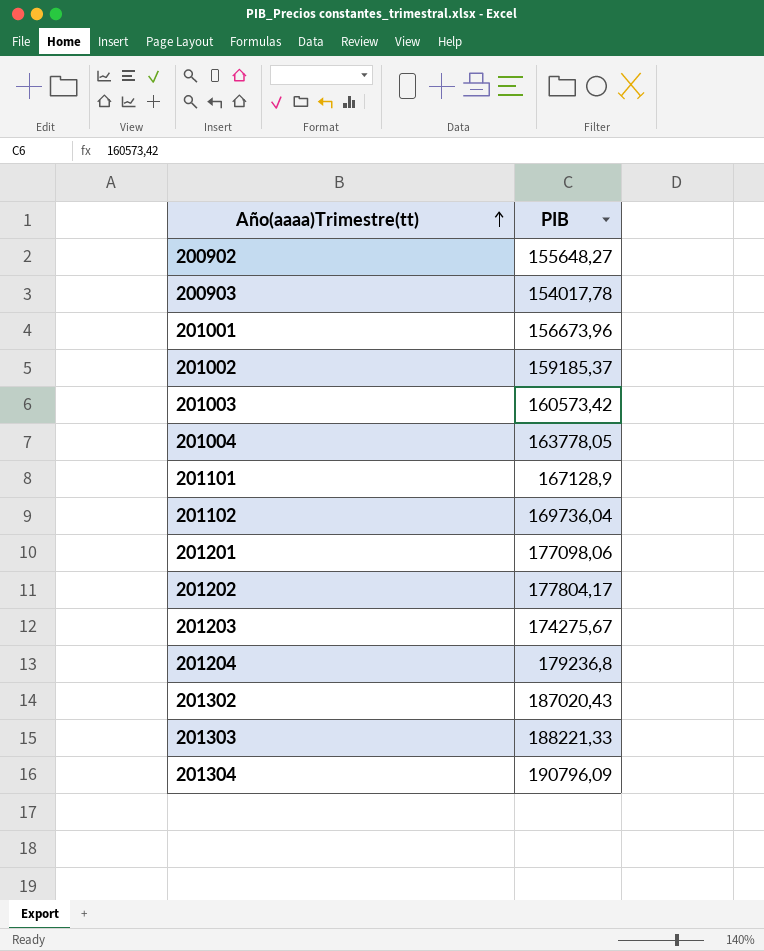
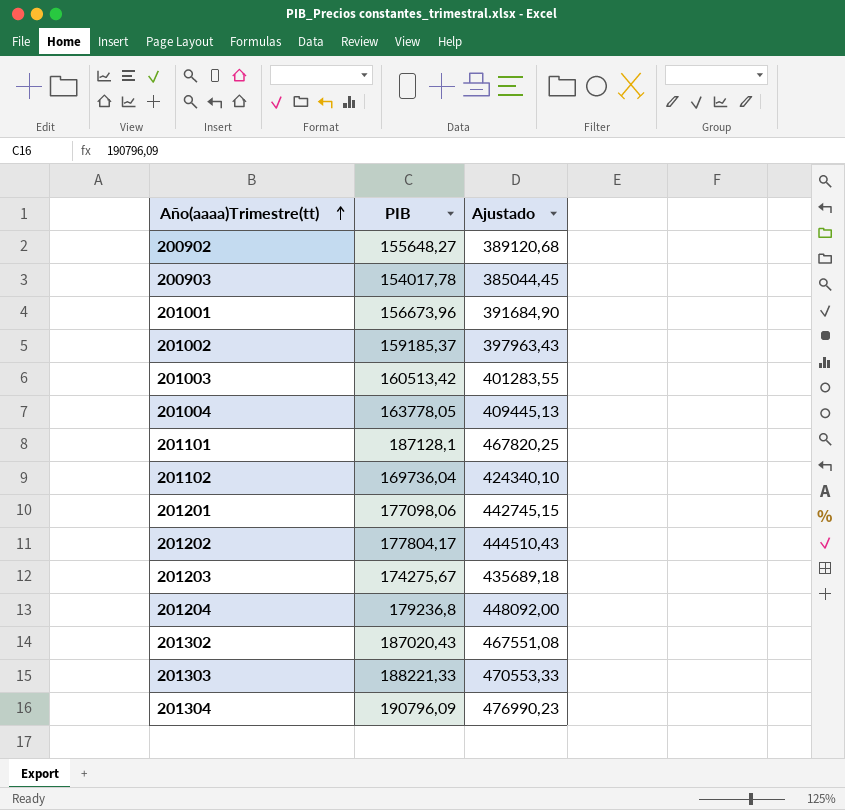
column Ajustado | formula: none -> [PIB] * 2,5
201003 | PIB: 160573,42 -> 160513,42
201101 | PIB: 167128,9 -> 187128,1

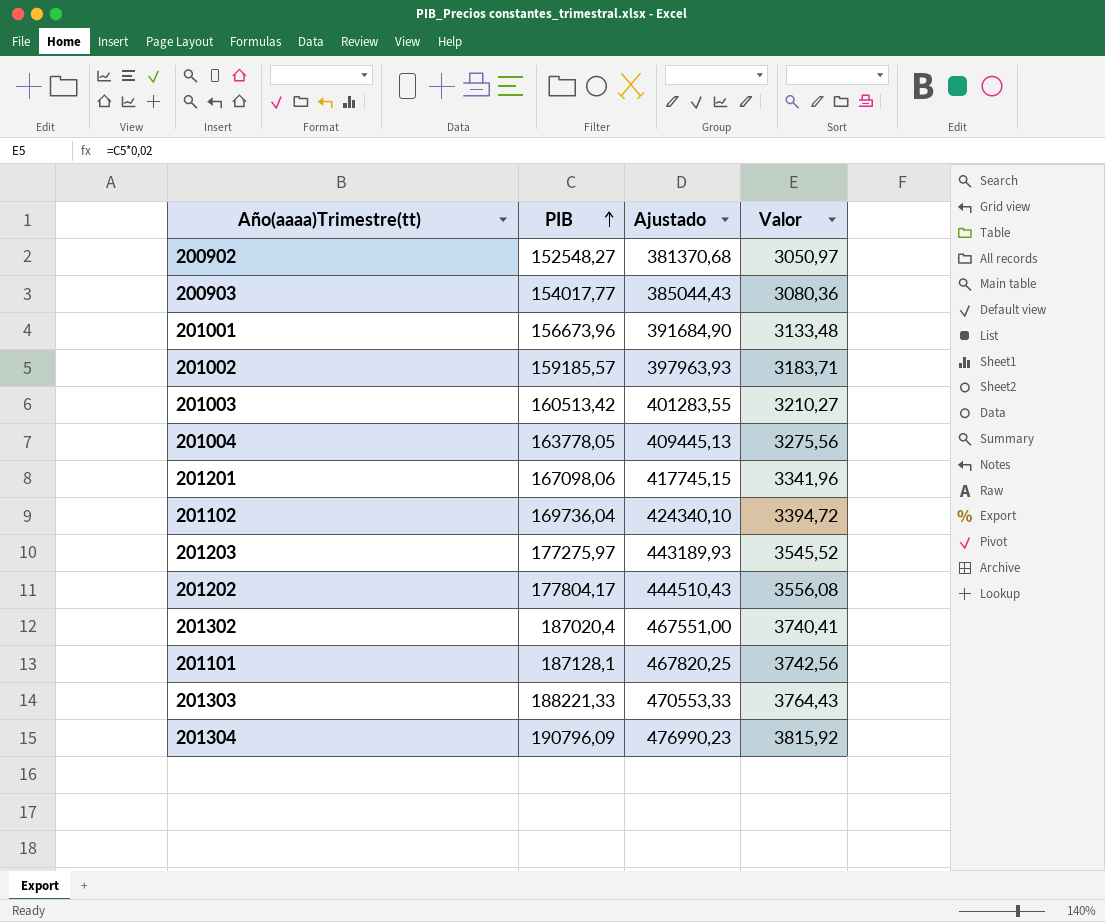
row order: Año(aaaa)Trimestre(tt) ascending -> PIB ascending
column Valor | formula: none -> [PIB] * 0,02
row 201204: 179236,8 | 448092,00 -> none
200902 | PIB: 155648,27 -> 152548,27
200902 | Ajustado: 389120,68 -> 381370,68
200903 | PIB: 154017,78 -> 154017,77
200903 | Ajustado: 385044,45 -> 385044,43
201002 | PIB: 159185,37 -> 159185,57
201002 | Ajustado: 397963,43 -> 397963,93
201201 | PIB: 177098,06 -> 167098,06
201201 | Ajustado: 442745,15 -> 417745,15
201203 | PIB: 174275,67 -> 177275,97
201203 | Ajustado: 435689,18 -> 443189,93
201302 | PIB: 187020,43 -> 187020,4
201302 | Ajustado: 467551,08 -> 467551,00

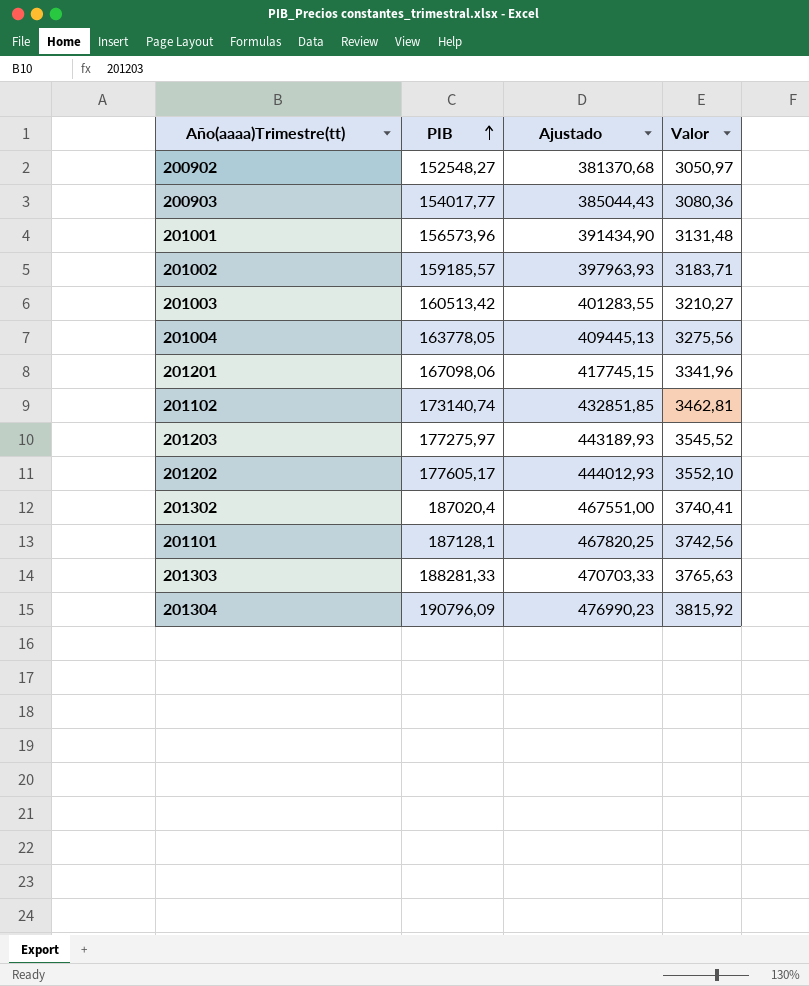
201001 | PIB: 156673,96 -> 156573,96
201001 | Ajustado: 391684,90 -> 391434,90
201001 | Valor: 3133,48 -> 3131,48
201102 | PIB: 169736,04 -> 173140,74
201102 | Ajustado: 424340,10 -> 432851,85
201102 | Valor: 3394,72 -> 3462,81
201202 | PIB: 177804,17 -> 177605,17
201202 | Ajustado: 444510,43 -> 444012,93
201202 | Valor: 3556,08 -> 3552,10
201303 | PIB: 188221,33 -> 188281,33
201303 | Ajustado: 470553,33 -> 470703,33
201303 | Valor: 3764,43 -> 3765,63

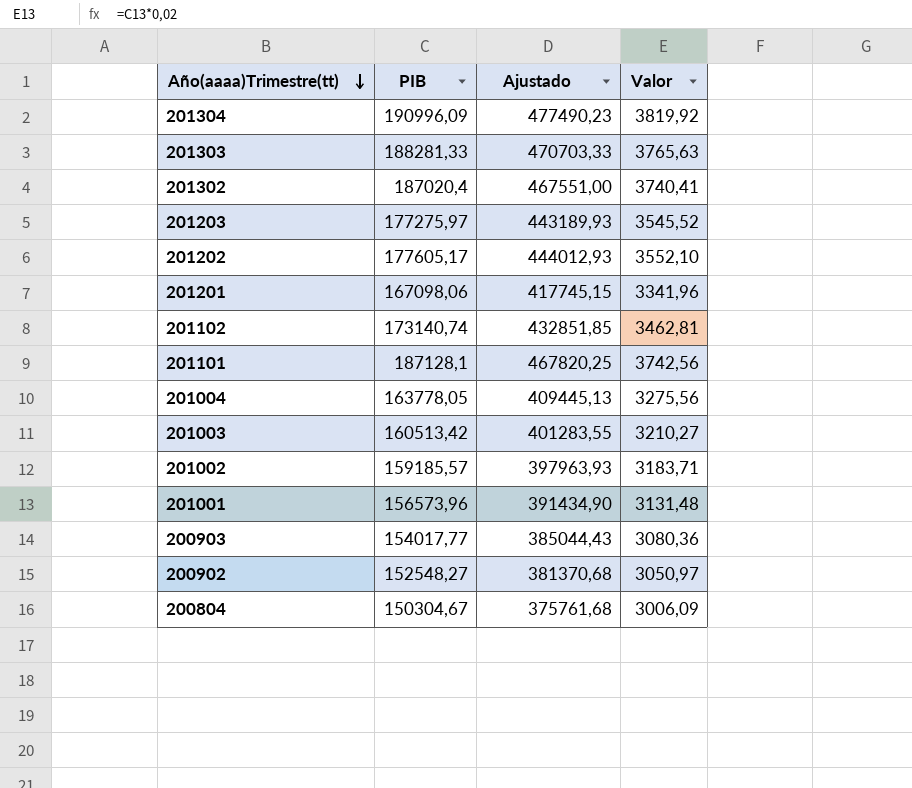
row order: PIB ascending -> Año(aaaa)Trimestre(tt) descending
201304 | PIB: 190796,09 -> 190996,09
201304 | Ajustado: 476990,23 -> 477490,23
201304 | Valor: 3815,92 -> 3819,92
row 200804: none -> 150304,67 | 375761,68 | 3006,09

